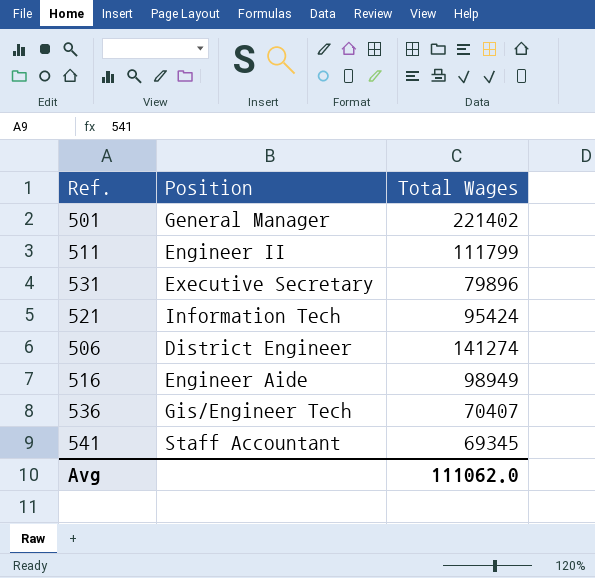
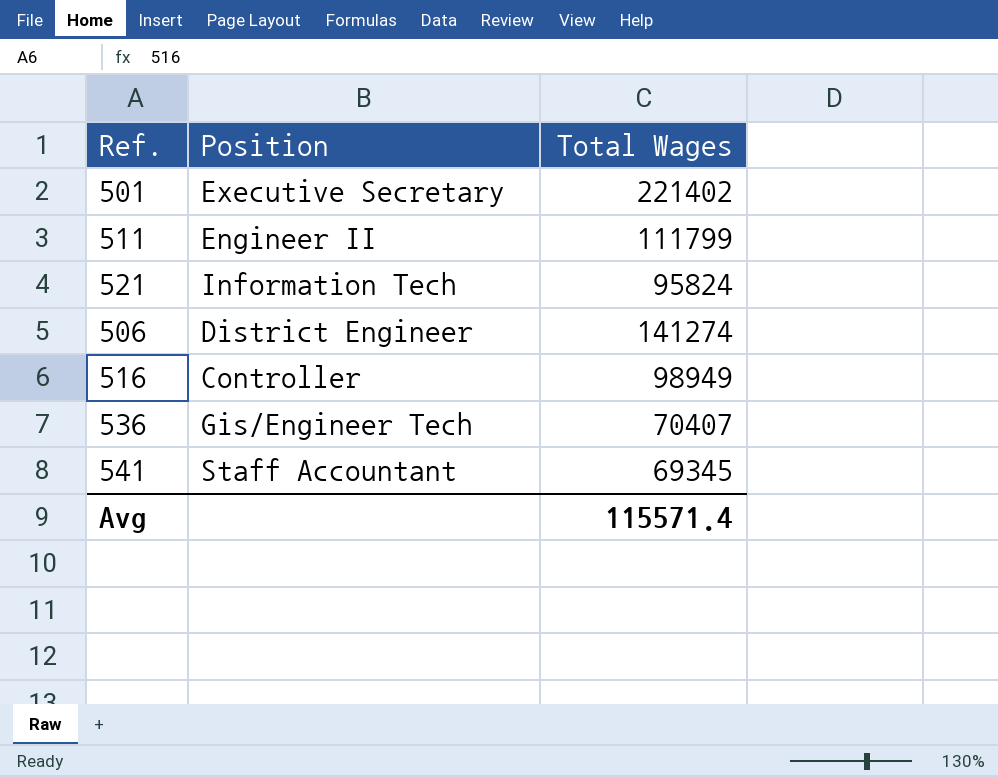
row 531: Executive Secretary | 79896 -> none
501 | Position: General Manager -> Executive Secretary
521 | Total Wages: 95424 -> 95824
516 | Position: Engineer Aide -> Controller
Avg | Total Wages: 111062.0 -> 115571.4

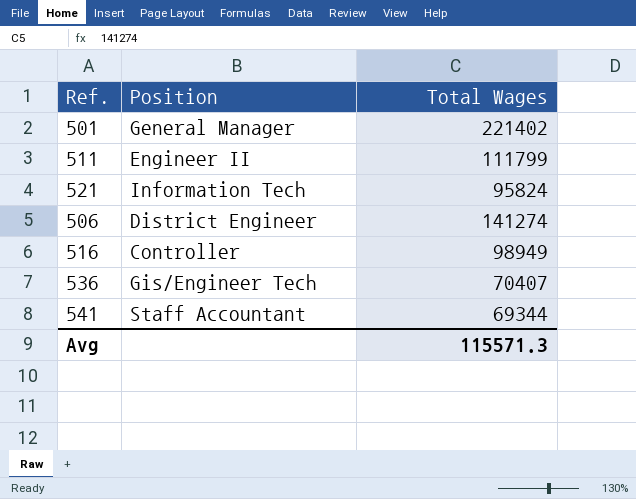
501 | Position: Executive Secretary -> General Manager
541 | Total Wages: 69345 -> 69344
Avg | Total Wages: 115571.4 -> 115571.3

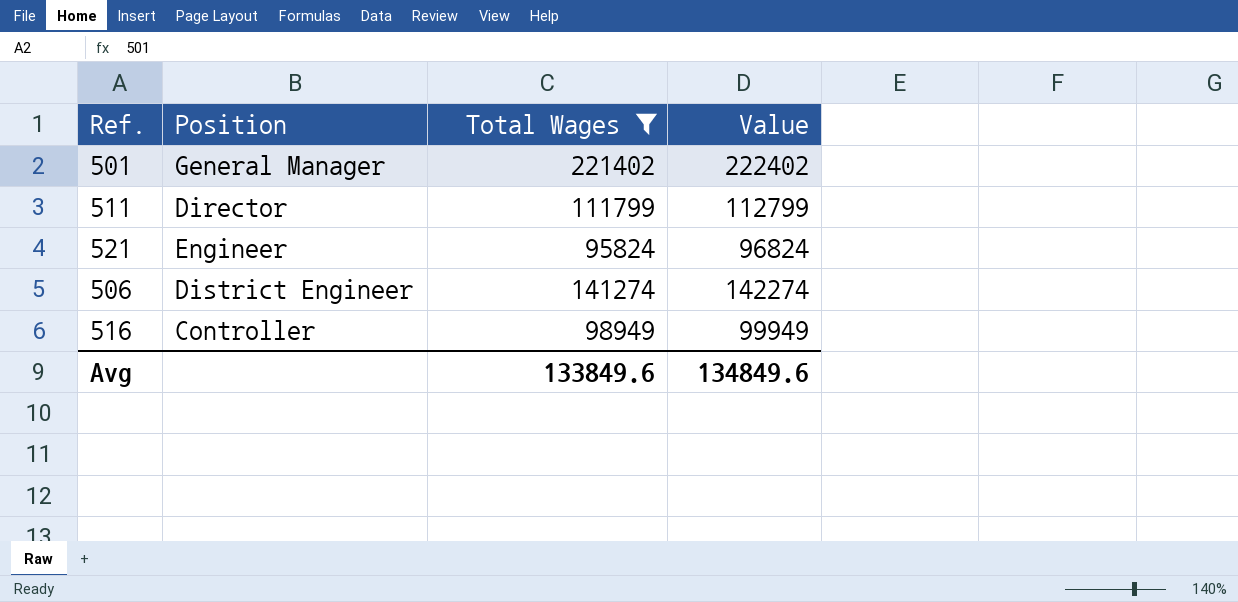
filter: none -> Total Wages >= 95824
column Value | formula: none -> [Total Wages] + 1000
511 | Position: Engineer II -> Director
521 | Position: Information Tech -> Engineer
Avg | Total Wages: 115571.3 -> 133849.6

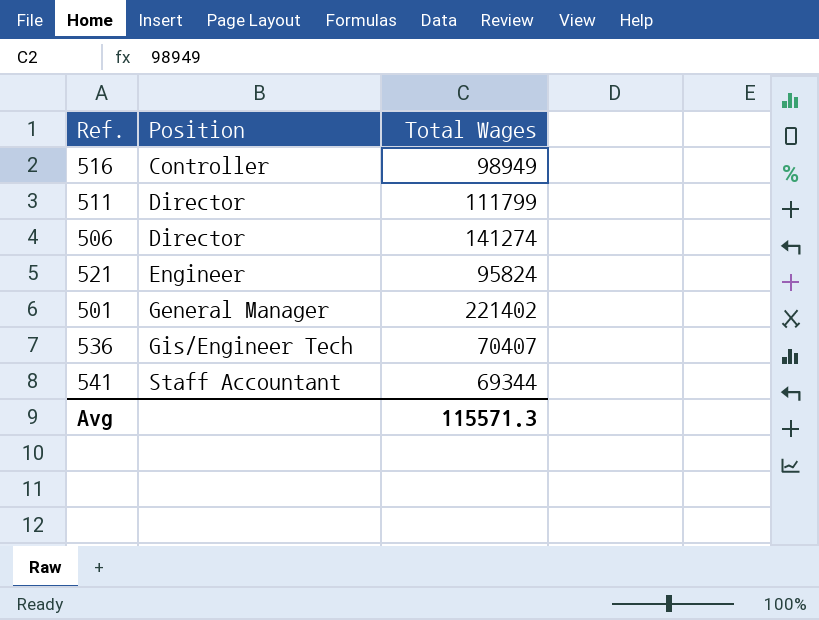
filter: Total Wages >= 95824 -> none
row order: none -> Position ascending
column Value | formula: [Total Wages] + 1000 -> none
506 | Position: District Engineer -> Director
Avg | Total Wages: 133849.6 -> 115571.3

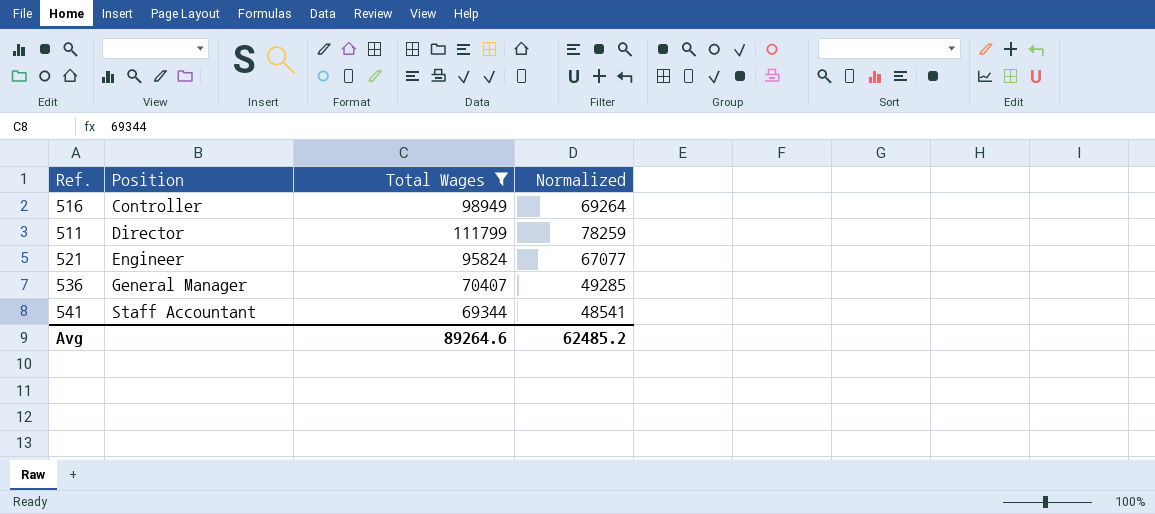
filter: none -> Total Wages <= 111799
column Normalized | formula: none -> [Total Wages] * 0.7
536 | Position: Gis/Engineer Tech -> General Manager
Avg | Total Wages: 115571.3 -> 89264.6

